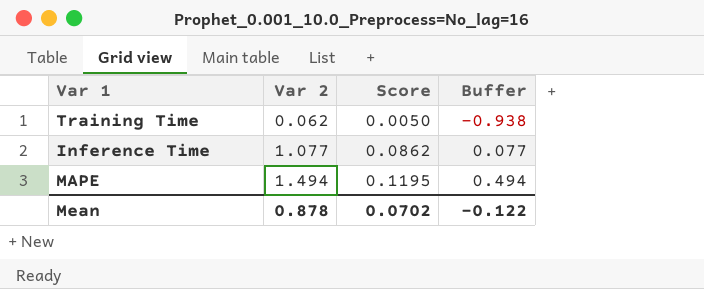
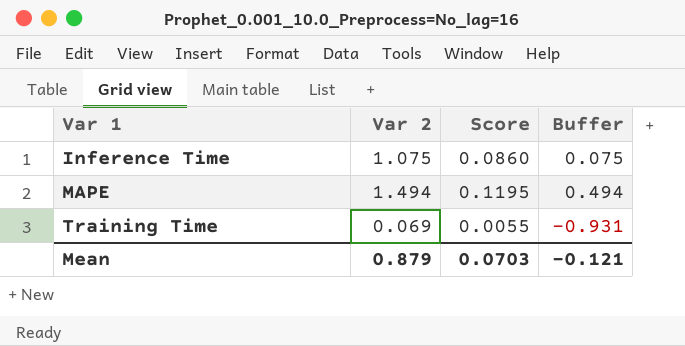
row order: Var 2 ascending -> Var 1 ascending
Inference Time | Var 2: 1.077 -> 1.075
Inference Time | Score: 0.0862 -> 0.0860
Inference Time | Buffer: 0.077 -> 0.075
Training Time | Var 2: 0.062 -> 0.069
Training Time | Score: 0.0050 -> 0.0055
Training Time | Buffer: -0.938 -> -0.931
Mean | Var 2: 0.878 -> 0.879
Mean | Score: 0.0702 -> 0.0703
Mean | Buffer: -0.122 -> -0.121

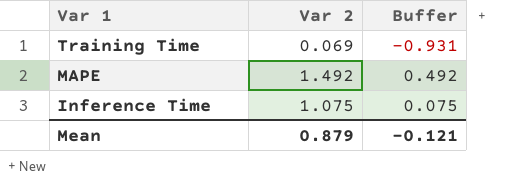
row order: Var 1 ascending -> Var 1 descending
column Score | formula: [Var 2] * 0.08 -> none
MAPE | Var 2: 1.494 -> 1.492
MAPE | Buffer: 0.494 -> 0.492

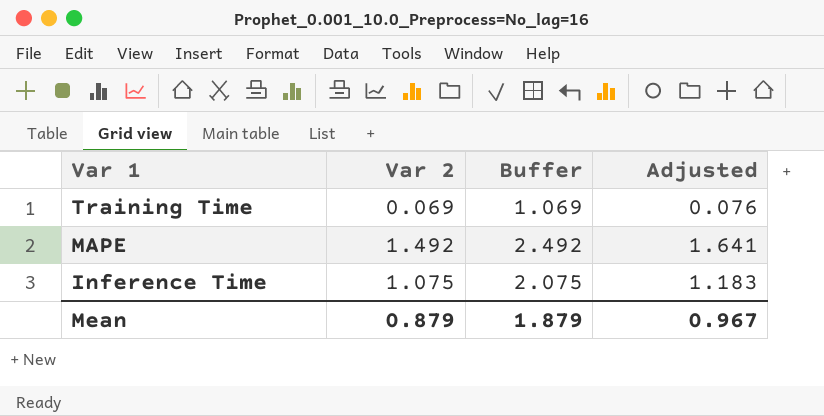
column Buffer | formula: [Var 2] - 1 -> [Var 2] + 1
column Adjusted | formula: none -> [Var 2] * 1.1
Mean | Buffer: -0.121 -> 1.879

